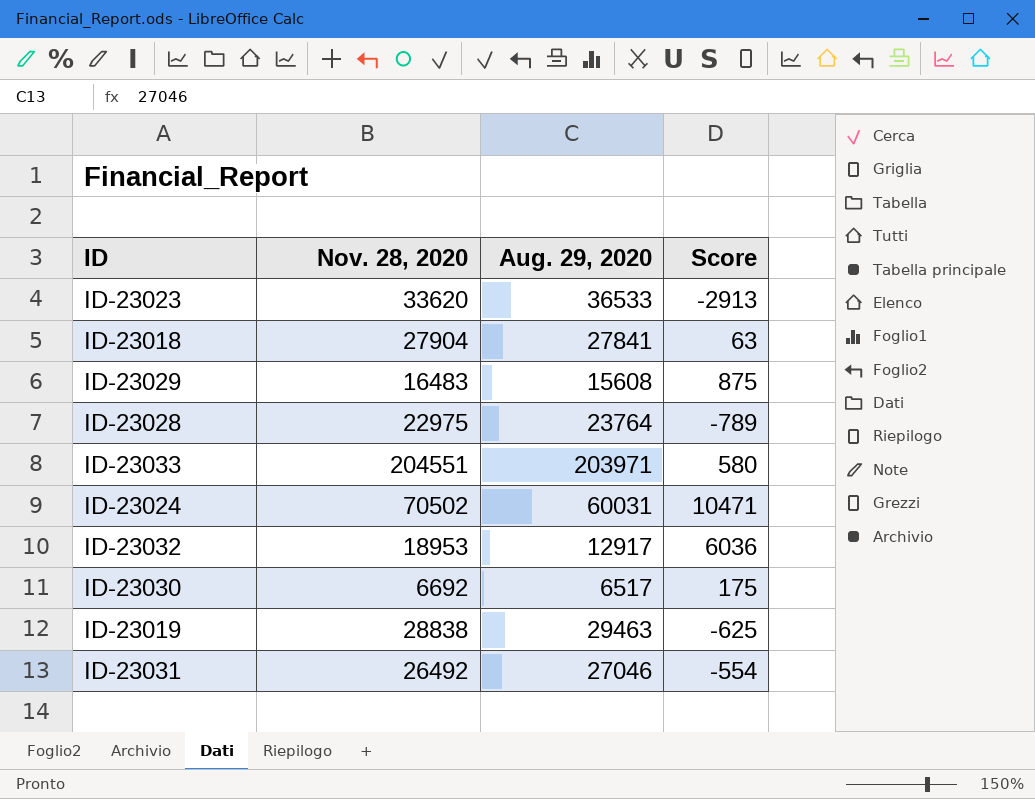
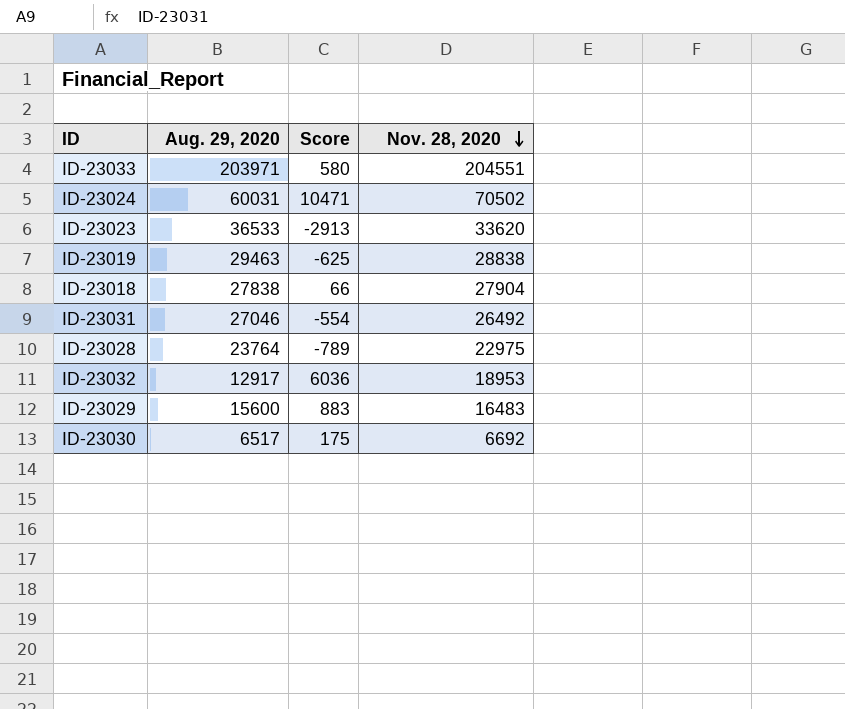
row order: none -> Nov. 28, 2020 descending
column Nov. 28, 2020 | position: 2 -> 4
ID-23018 | Aug. 29, 2020: 27841 -> 27838
ID-23018 | Score: 63 -> 66
ID-23029 | Aug. 29, 2020: 15608 -> 15600
ID-23029 | Score: 875 -> 883

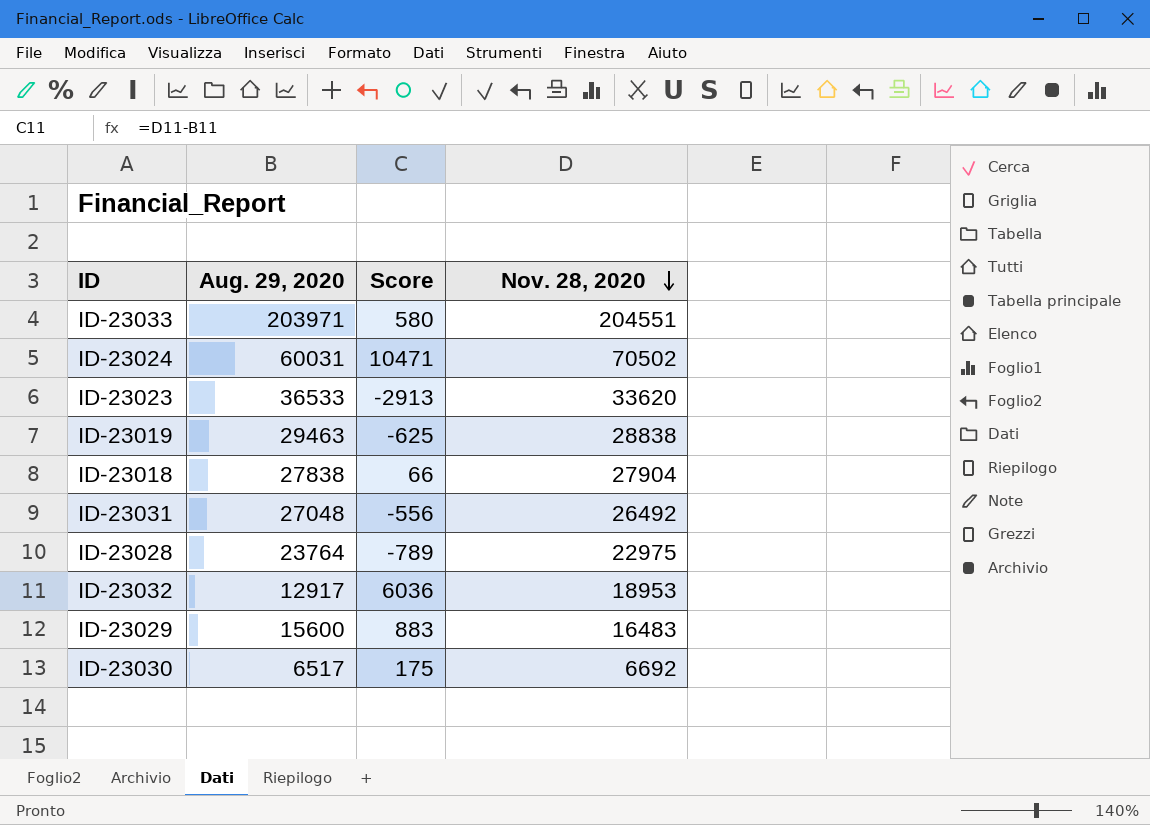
ID-23031 | Aug. 29, 2020: 27046 -> 27048
ID-23031 | Score: -554 -> -556

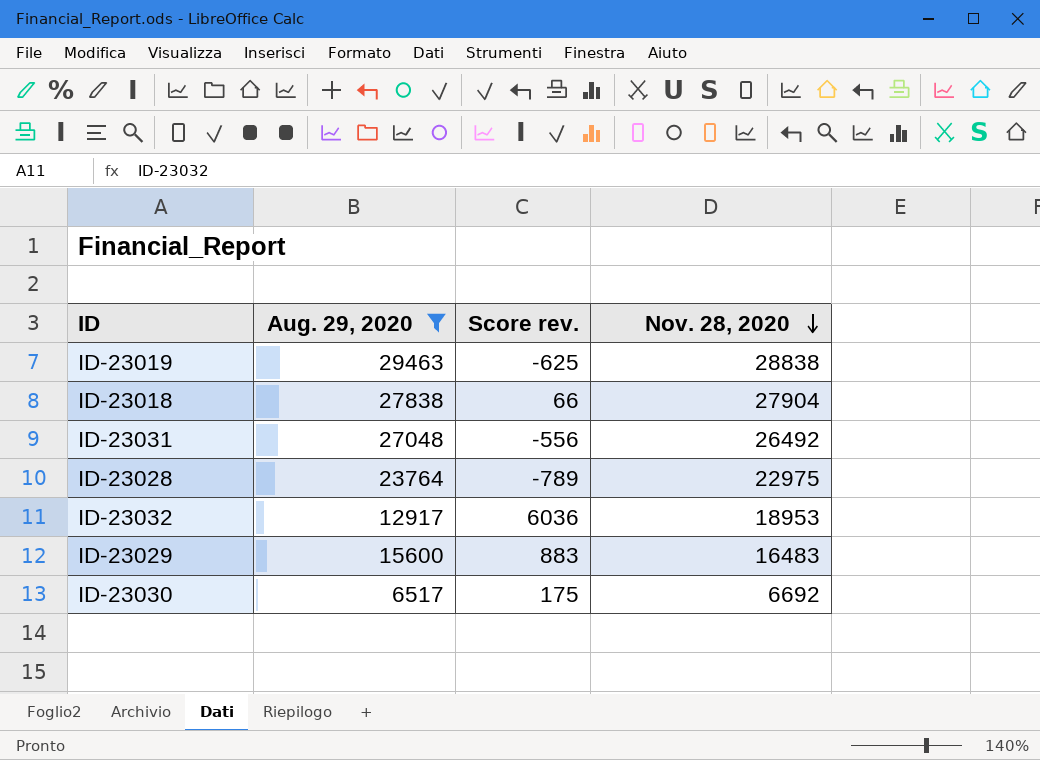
filter: none -> Aug. 29, 2020 <= 29463
column name: Score -> Score rev.

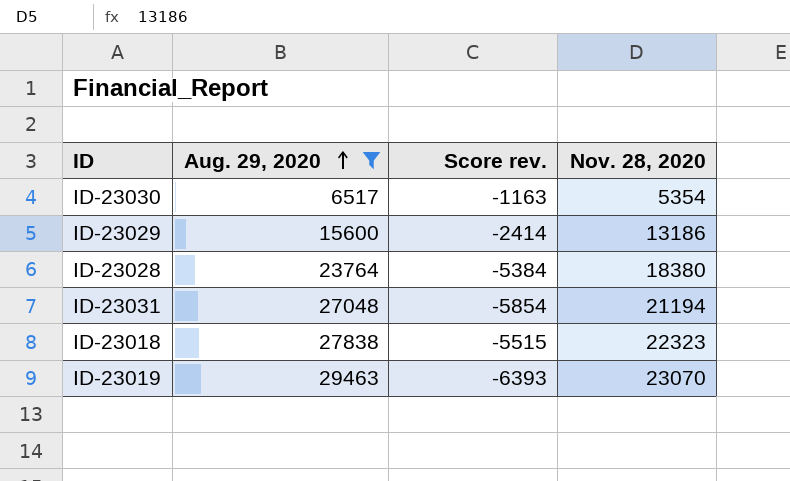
row order: Nov. 28, 2020 descending -> Aug. 29, 2020 ascending
row ID-23032: 12917 | 6036 | 18953 -> none
ID-23030 | Score rev.: 175 -> -1163
ID-23030 | Nov. 28, 2020: 6692 -> 5354
ID-23029 | Score rev.: 883 -> -2414
ID-23029 | Nov. 28, 2020: 16483 -> 13186
ID-23028 | Score rev.: -789 -> -5384
ID-23028 | Nov. 28, 2020: 22975 -> 18380
ID-23031 | Score rev.: -556 -> -5854
ID-23031 | Nov. 28, 2020: 26492 -> 21194
ID-23018 | Score rev.: 66 -> -5515
ID-23018 | Nov. 28, 2020: 27904 -> 22323
ID-23019 | Score rev.: -625 -> -6393
ID-23019 | Nov. 28, 2020: 28838 -> 23070

